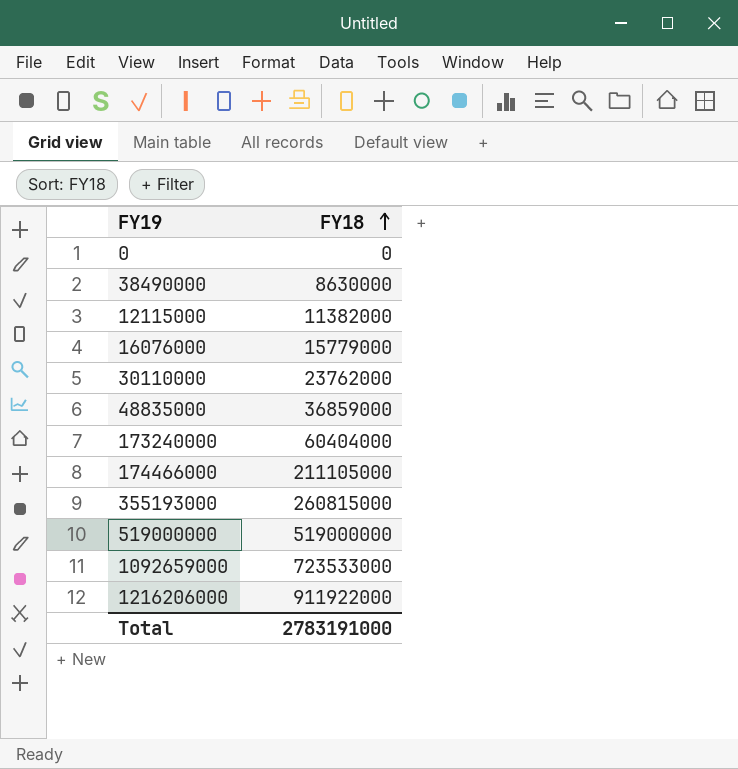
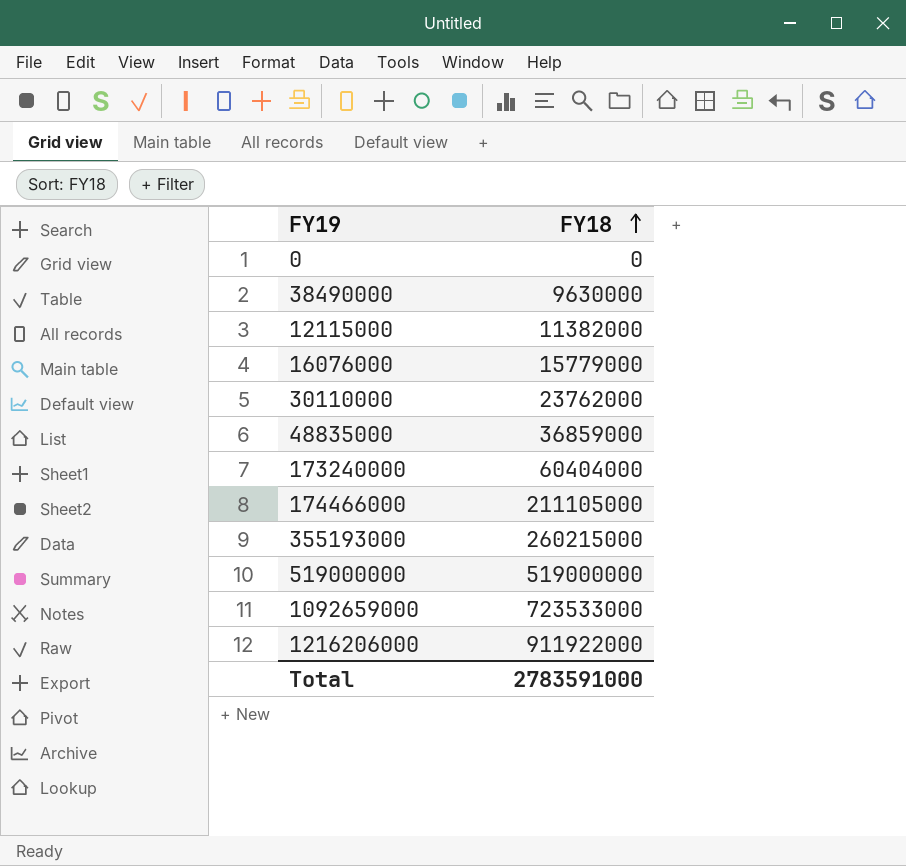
38490000 | FY18: 8630000 -> 9630000
355193000 | FY18: 260815000 -> 260215000
Total | FY18: 2783191000 -> 2783591000

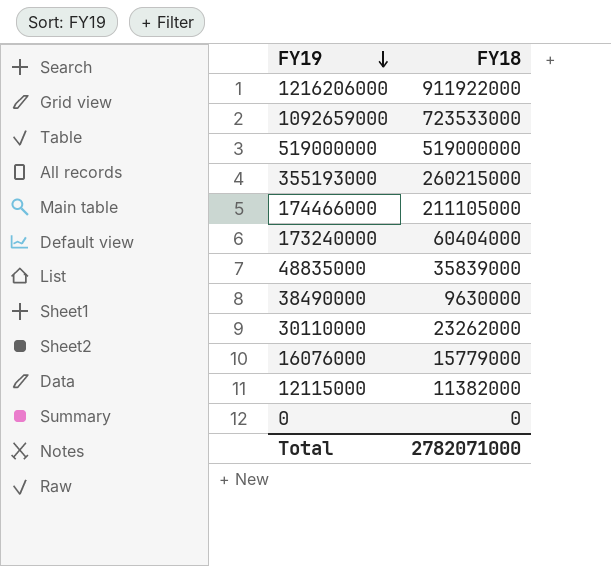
row order: FY18 ascending -> FY19 descending
48835000 | FY18: 36859000 -> 35839000
30110000 | FY18: 23762000 -> 23262000
Total | FY18: 2783591000 -> 2782071000

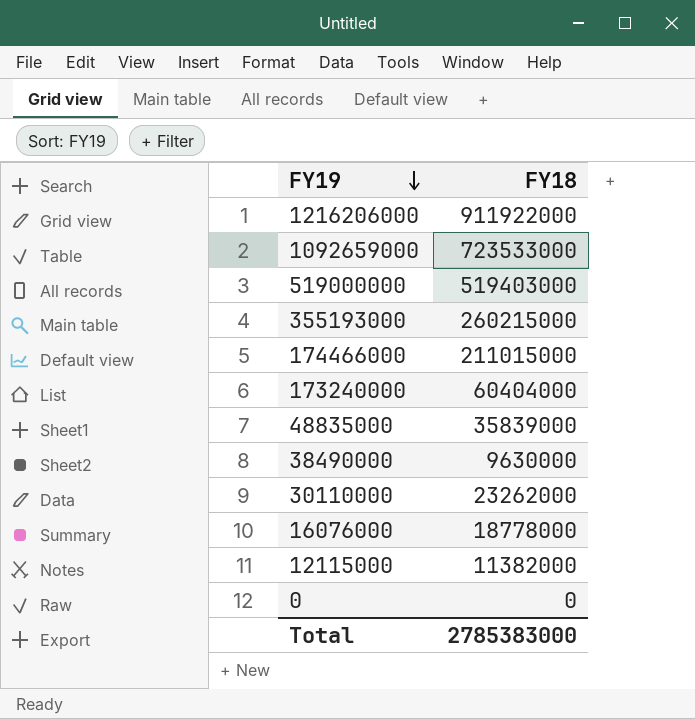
519000000 | FY18: 519000000 -> 519403000
174466000 | FY18: 211105000 -> 211015000
16076000 | FY18: 15779000 -> 18778000
Total | FY18: 2782071000 -> 2785383000

